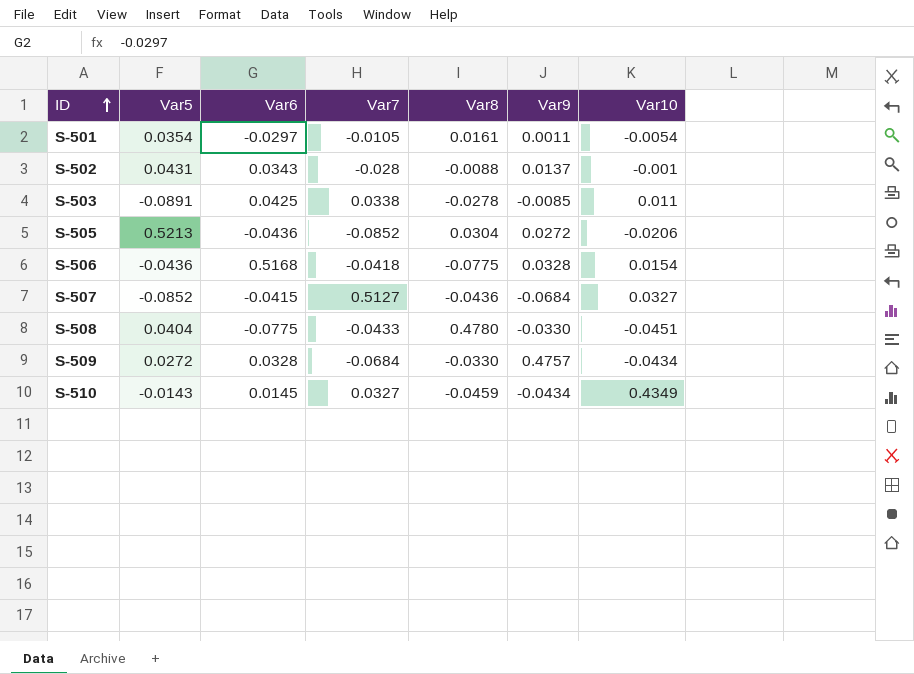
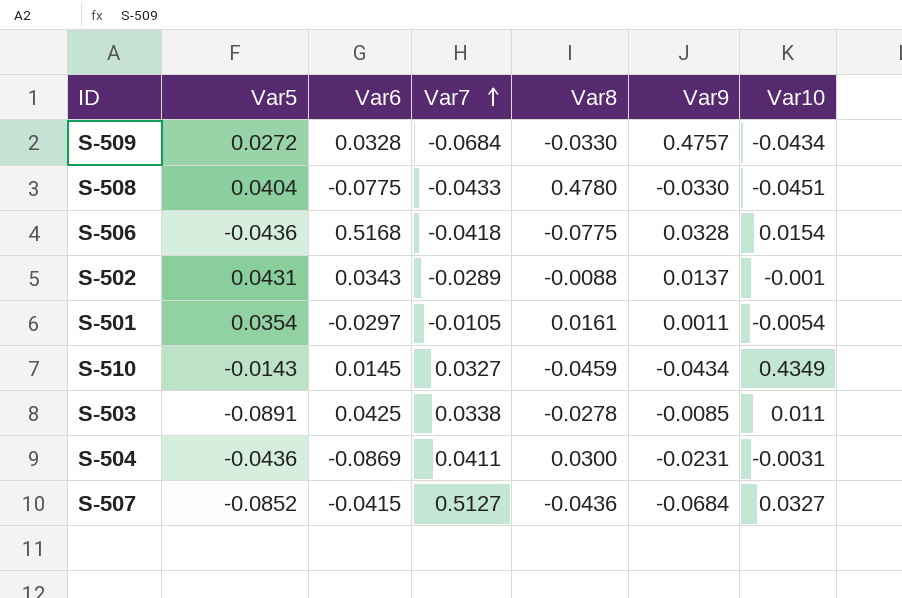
row order: ID ascending -> Var7 ascending
row S-505: 0.5213 | -0.0436 | -0.0852 | 0.0304 | 0.0272 | -0.0206 -> none
S-502 | Var7: -0.028 -> -0.0289
row S-504: none -> -0.0436 | -0.0869 | 0.0411 | 0.0300 | -0.0231 | -0.0031

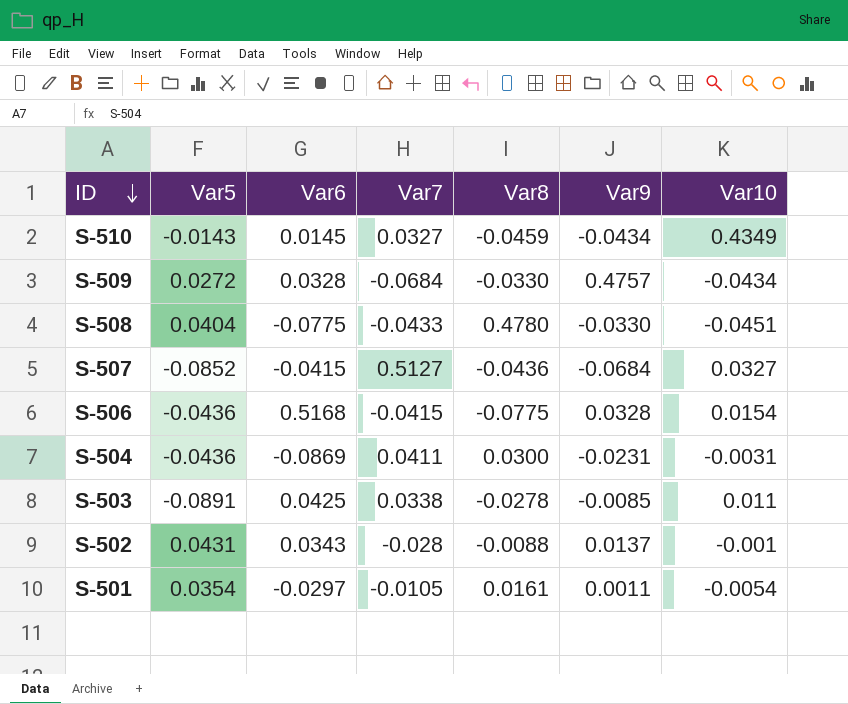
row order: Var7 ascending -> ID descending
S-506 | Var7: -0.0418 -> -0.0415
S-502 | Var7: -0.0289 -> -0.028

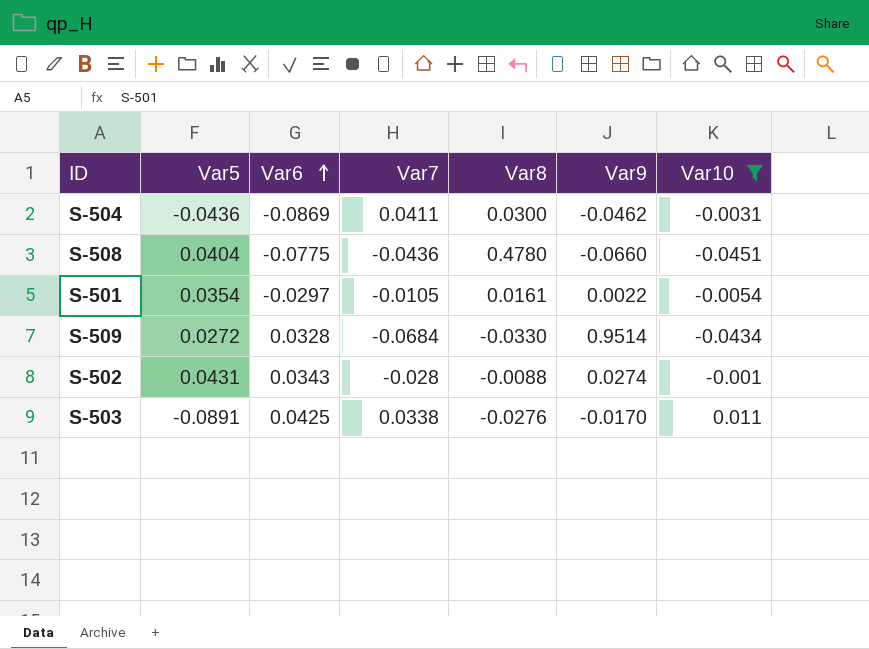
filter: none -> Var10 <= 0.011
row order: ID descending -> Var6 ascending
S-504 | Var9: -0.0231 -> -0.0462
S-508 | Var7: -0.0433 -> -0.0436
S-508 | Var9: -0.0330 -> -0.0660
S-501 | Var9: 0.0011 -> 0.0022
S-509 | Var9: 0.4757 -> 0.9514
S-502 | Var9: 0.0137 -> 0.0274
S-503 | Var8: -0.0278 -> -0.0276
S-503 | Var9: -0.0085 -> -0.0170

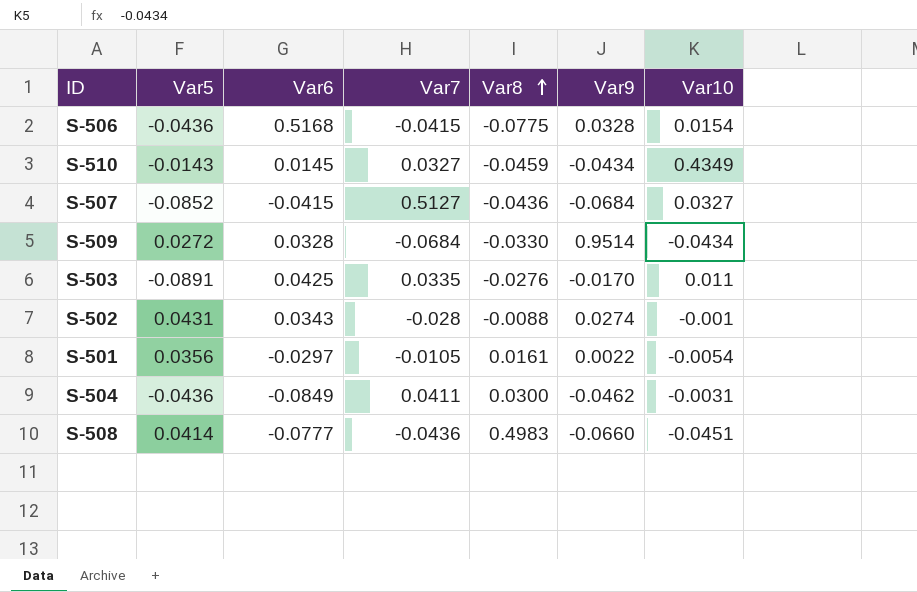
filter: Var10 <= 0.011 -> none
row order: Var6 ascending -> Var8 ascending
S-503 | Var7: 0.0338 -> 0.0335
S-501 | Var5: 0.0354 -> 0.0356
S-504 | Var6: -0.0869 -> -0.0849
S-508 | Var5: 0.0404 -> 0.0414
S-508 | Var6: -0.0775 -> -0.0777
S-508 | Var8: 0.4780 -> 0.4983

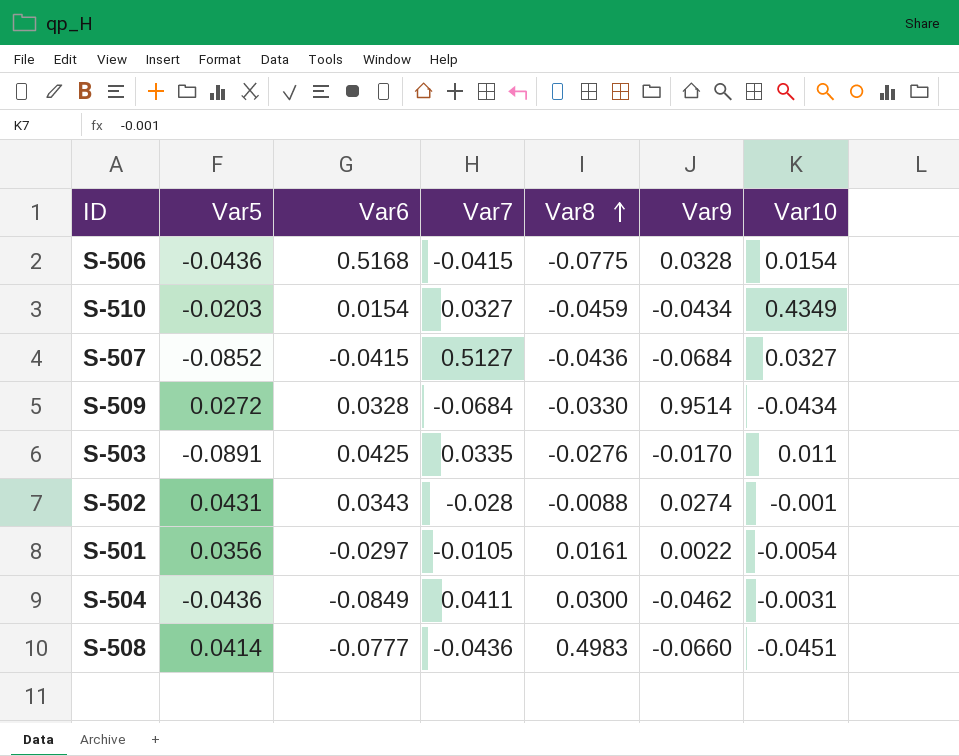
S-510 | Var5: -0.0143 -> -0.0203
S-510 | Var6: 0.0145 -> 0.0154

